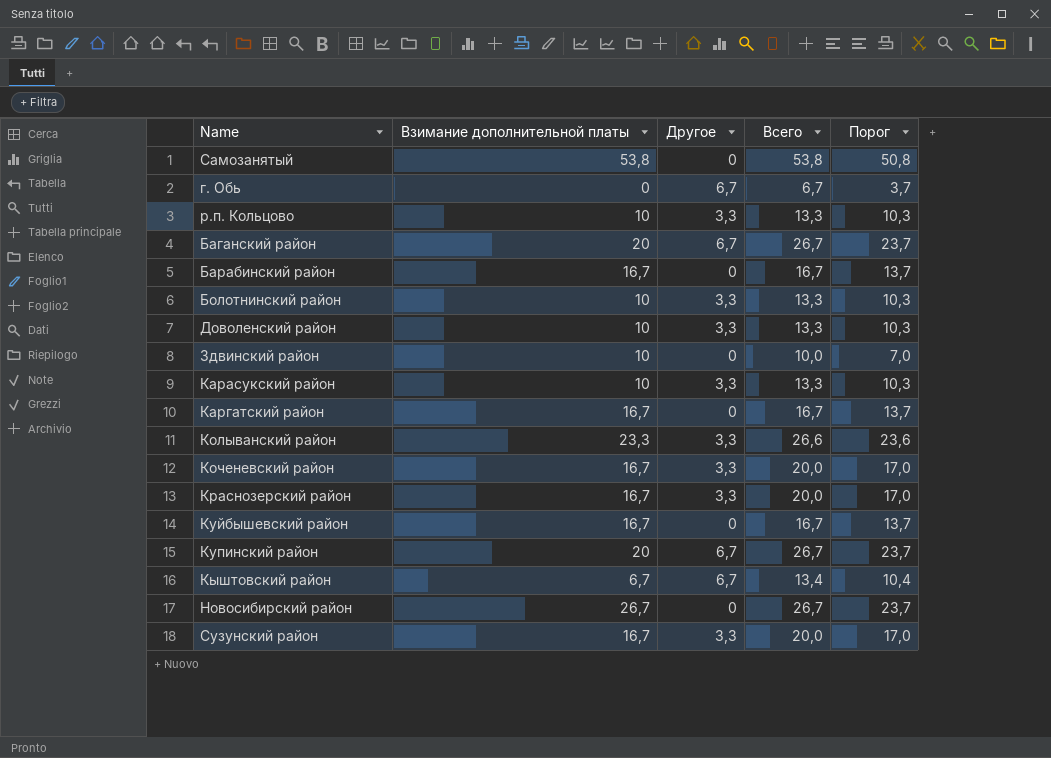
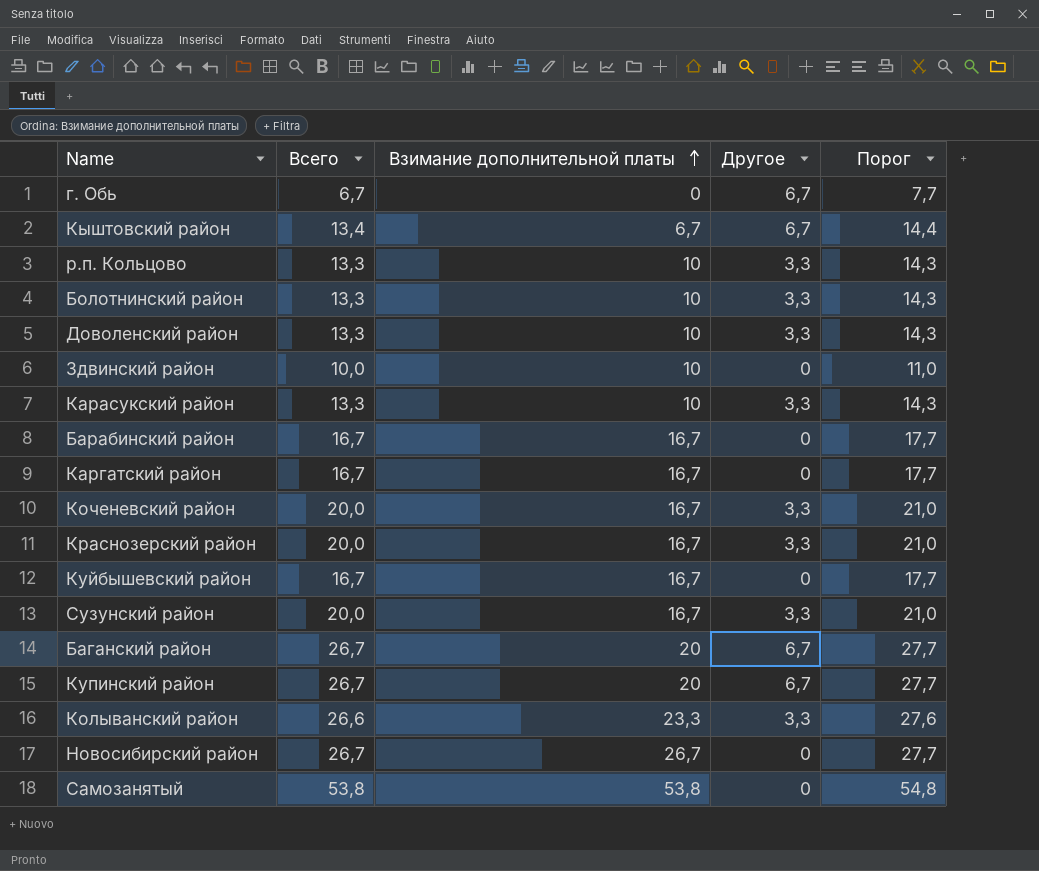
row order: none -> Взимание дополнительной платы ascending
column Всего | position: 4 -> 2
column Порог | formula: [Всего] - 3 -> [Всего] + 1

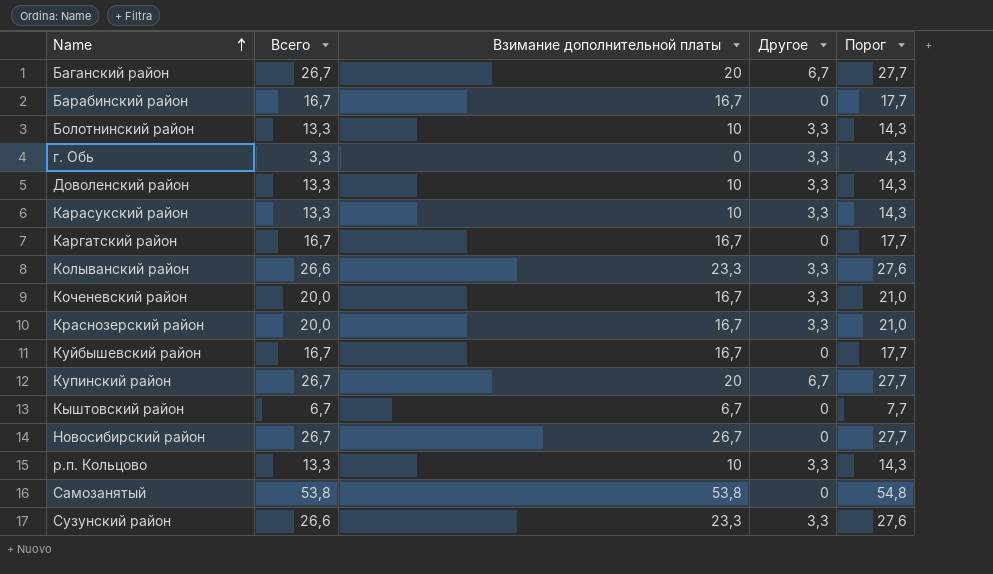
row order: Взимание дополнительной платы ascending -> Name ascending
row Здвинский район: 10,0 | 10 | 0 | 11,0 -> none
г. Обь | Всего: 6,7 -> 3,3
г. Обь | Другое: 6,7 -> 3,3
г. Обь | Порог: 7,7 -> 4,3
Кыштовский район | Всего: 13,4 -> 6,7
Кыштовский район | Другое: 6,7 -> 0
Кыштовский район | Порог: 14,4 -> 7,7
Сузунский район | Всего: 20,0 -> 26,6
Сузунский район | Взимание дополнительной платы: 16,7 -> 23,3
Сузунский район | Порог: 21,0 -> 27,6

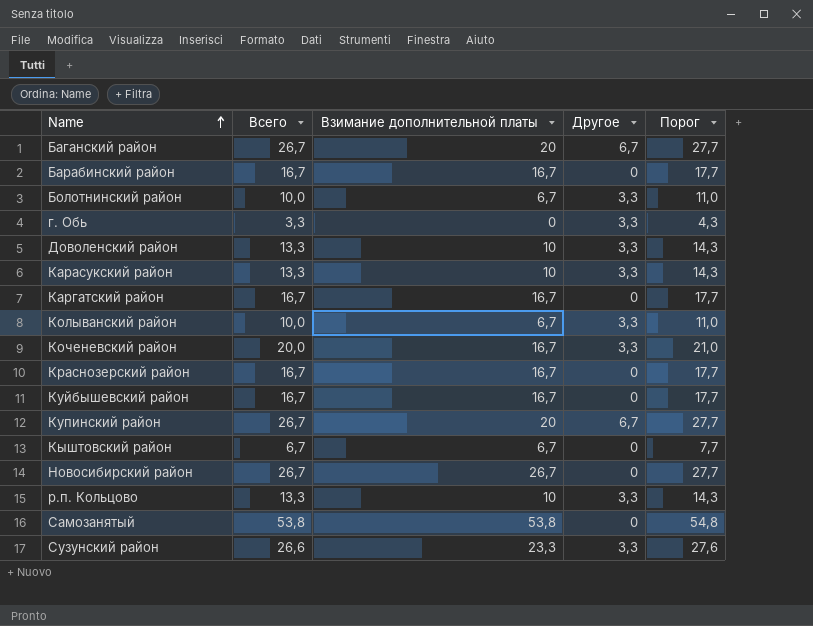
Болотнинский район | Всего: 13,3 -> 10,0
Болотнинский район | Взимание дополнительной платы: 10 -> 6,7
Болотнинский район | Порог: 14,3 -> 11,0
Колыванский район | Всего: 26,6 -> 10,0
Колыванский район | Взимание дополнительной платы: 23,3 -> 6,7
Колыванский район | Порог: 27,6 -> 11,0
Краснозерский район | Всего: 20,0 -> 16,7
Краснозерский район | Другое: 3,3 -> 0
Краснозерский район | Порог: 21,0 -> 17,7

